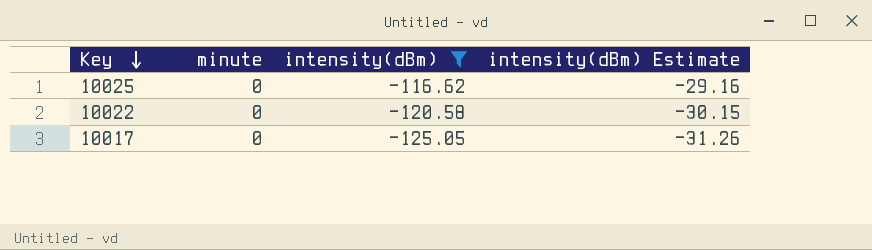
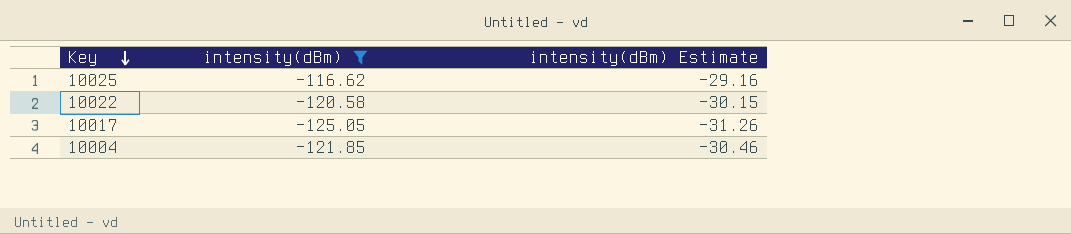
column minute | position: 2 -> none
row 10004: none -> -121.85 | -30.46

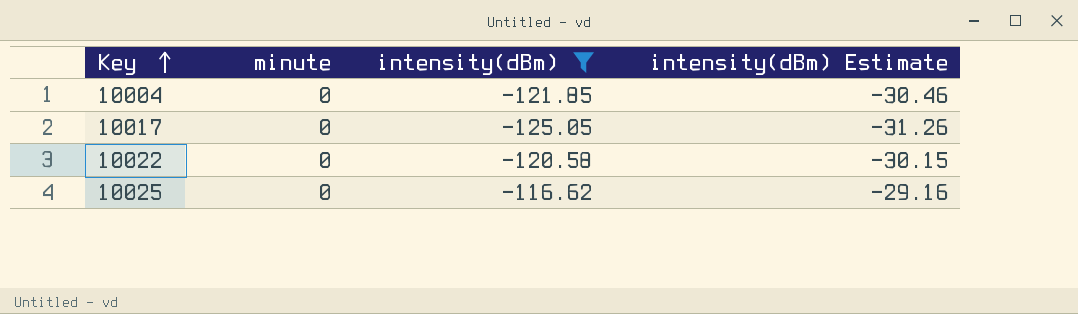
row order: Key descending -> Key ascending
column minute | position: none -> 2

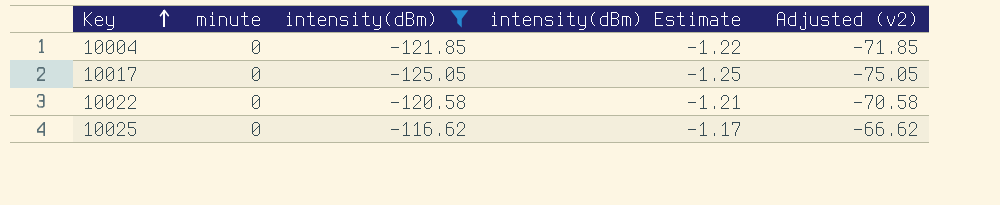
column intensity(dBm) Estimate | formula: [intensity(dBm)] * 0.25 -> [intensity(dBm)] * 0.01
column Adjusted (v2) | formula: none -> [intensity(dBm)] + 50

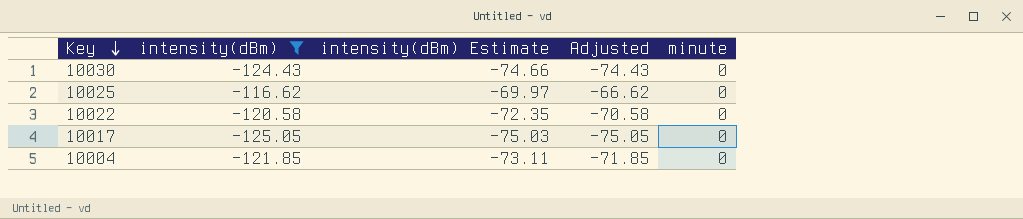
row order: Key ascending -> Key descending
column intensity(dBm) Estimate | formula: [intensity(dBm)] * 0.01 -> [intensity(dBm)] * 0.6
column name: Adjusted (v2) -> Adjusted
column minute | position: 2 -> 5
row 10030: none -> -124.43 | -74.66 | -74.43 | 0

